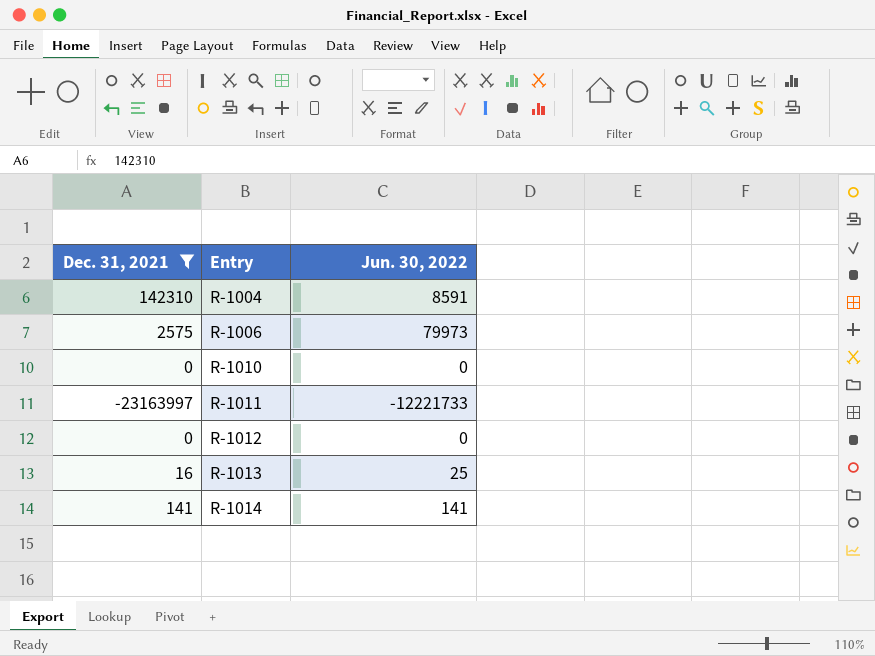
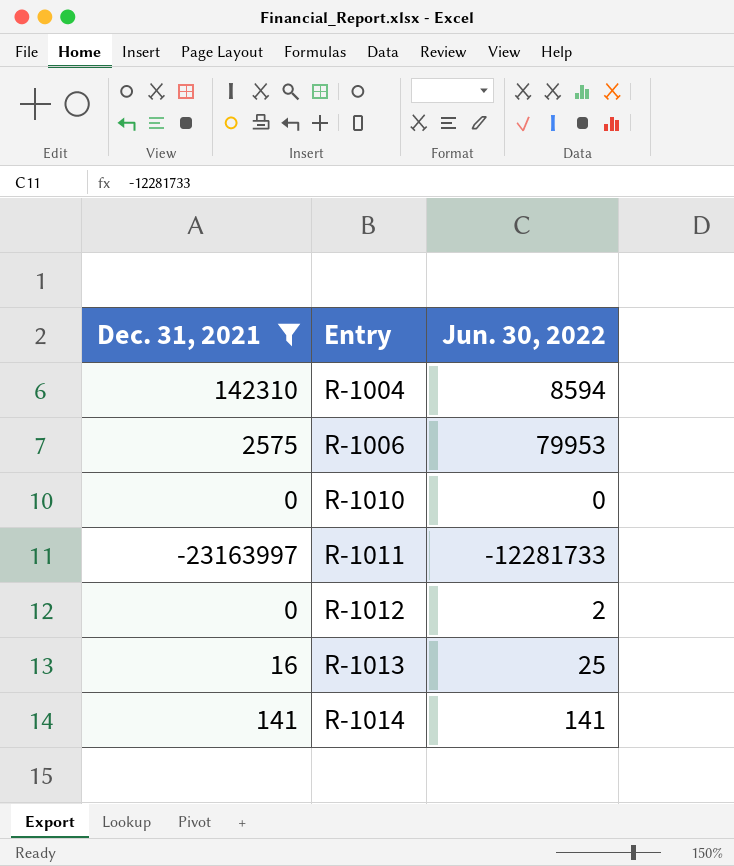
R-1004 | Jun. 30, 2022: 8591 -> 8594
R-1006 | Jun. 30, 2022: 79973 -> 79953
R-1011 | Jun. 30, 2022: -12221733 -> -12281733
R-1012 | Jun. 30, 2022: 0 -> 2

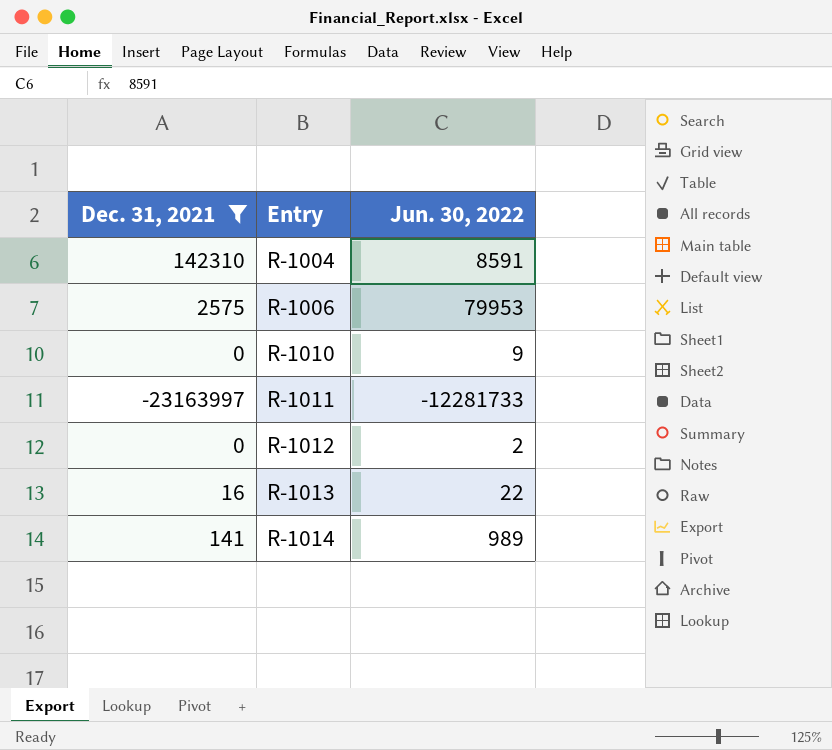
R-1004 | Jun. 30, 2022: 8594 -> 8591
R-1010 | Jun. 30, 2022: 0 -> 9
R-1013 | Jun. 30, 2022: 25 -> 22
R-1014 | Jun. 30, 2022: 141 -> 989

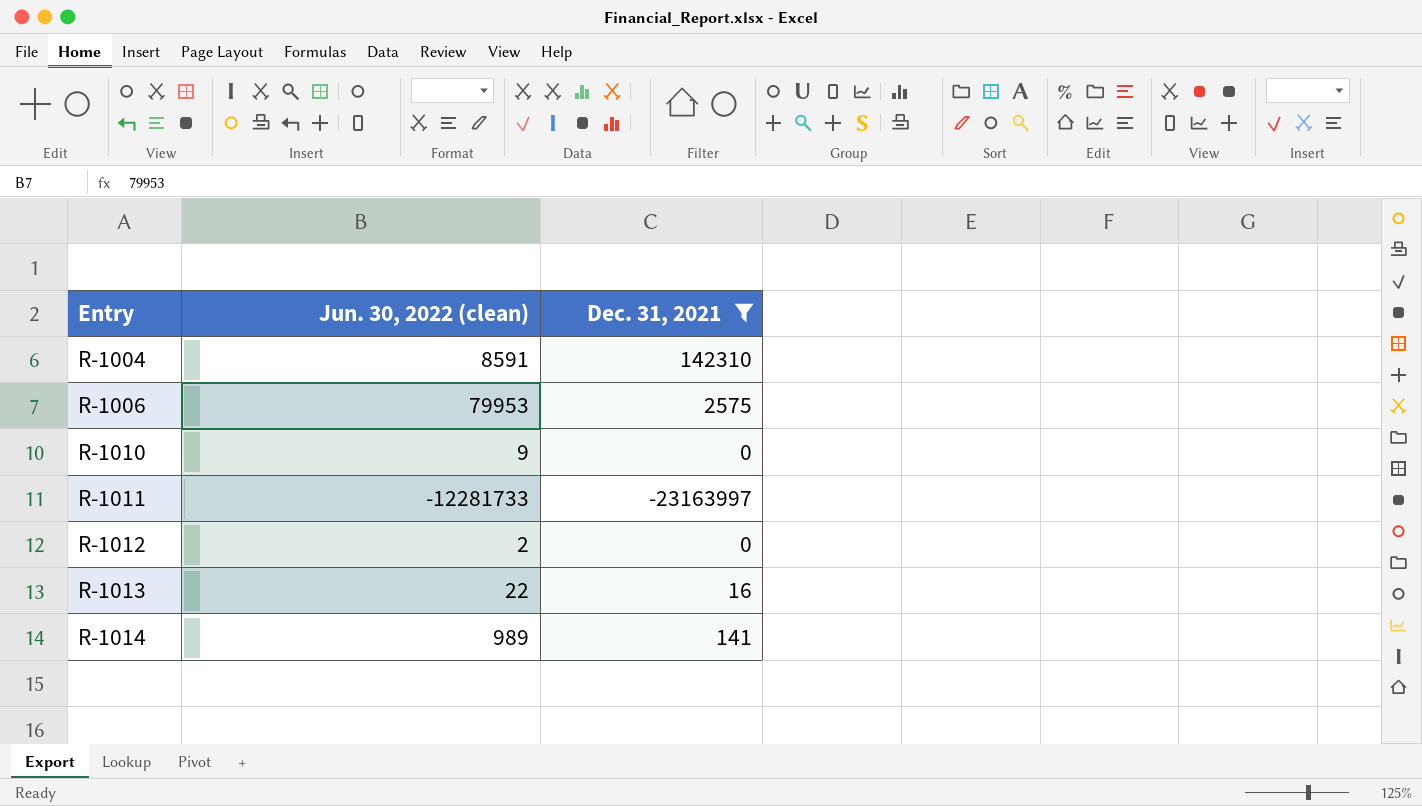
column name: Jun. 30, 2022 -> Jun. 30, 2022 (clean)
column Dec. 31, 2021 | position: 1 -> 3

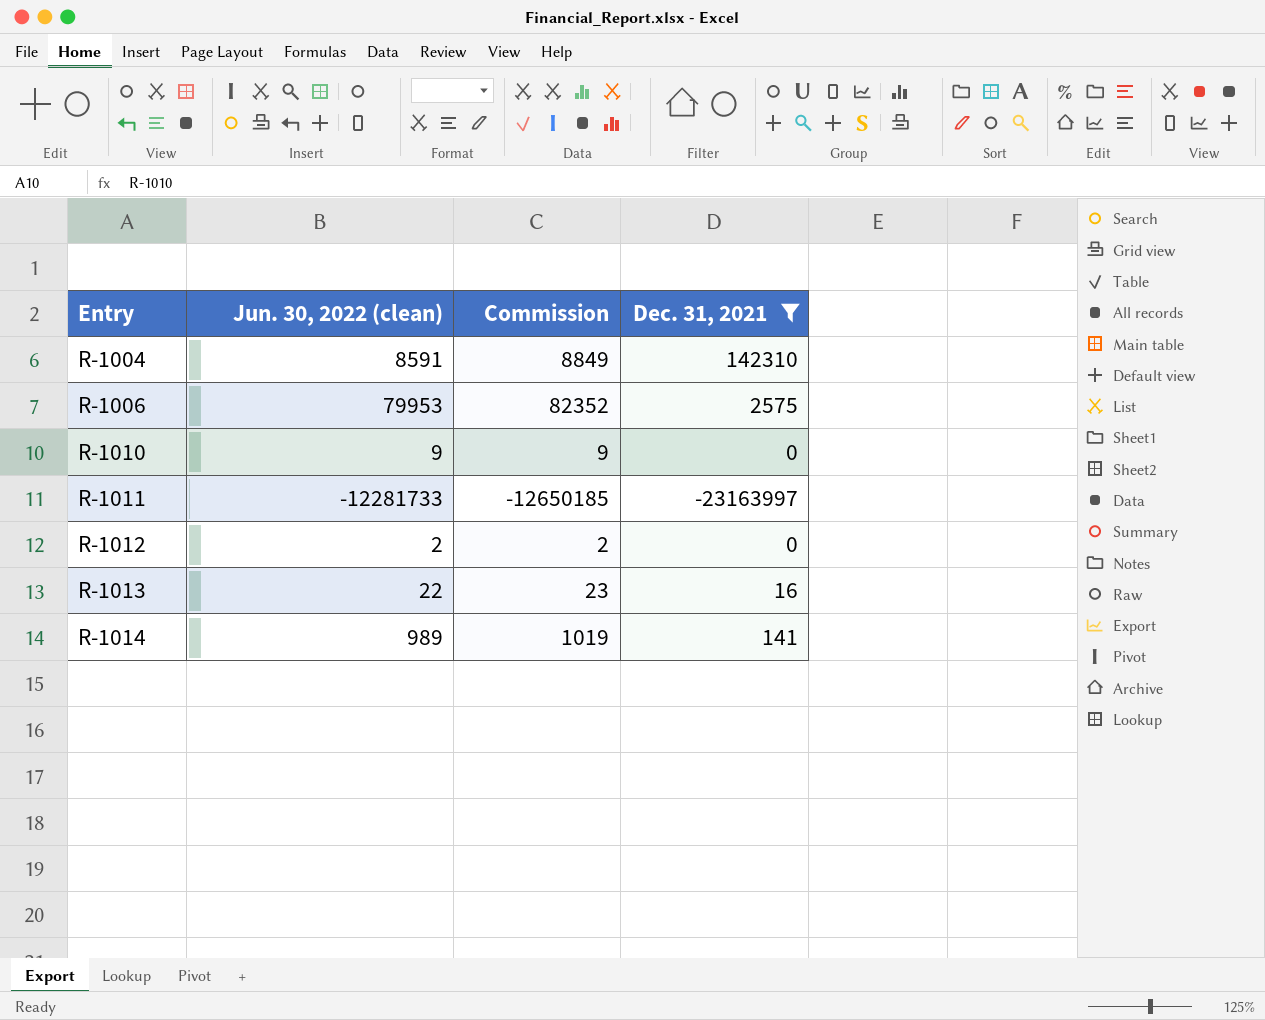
column Commission | formula: none -> [Jun. 30, 2022 (clean)] * 1.03

